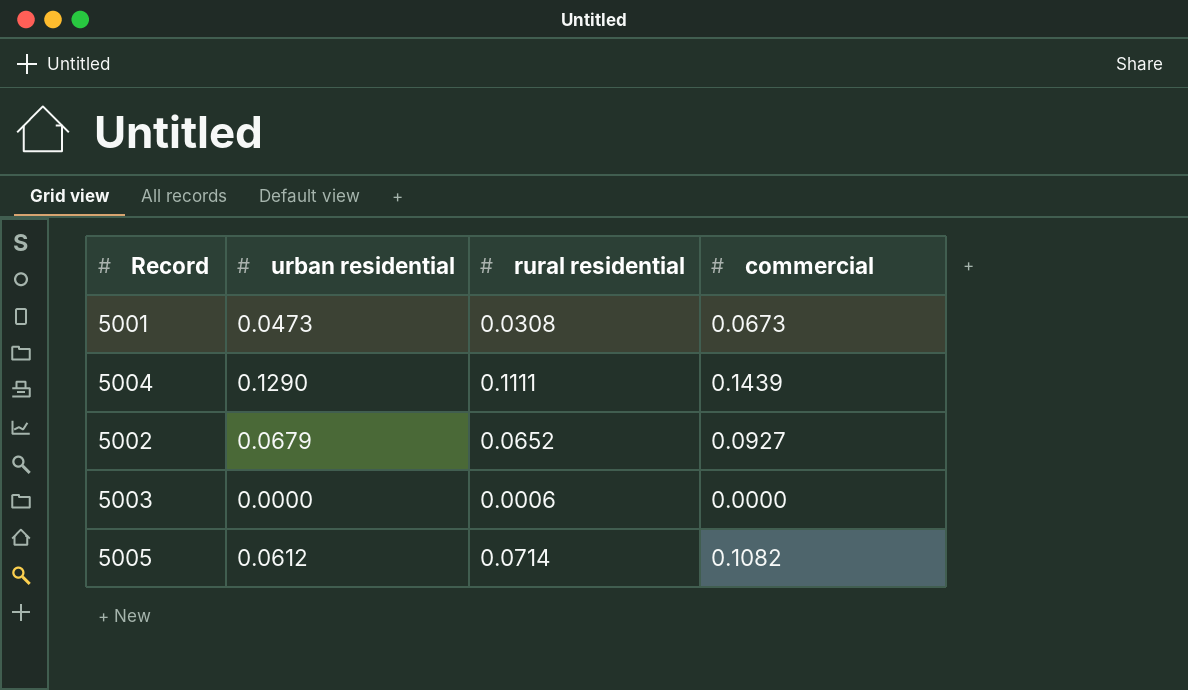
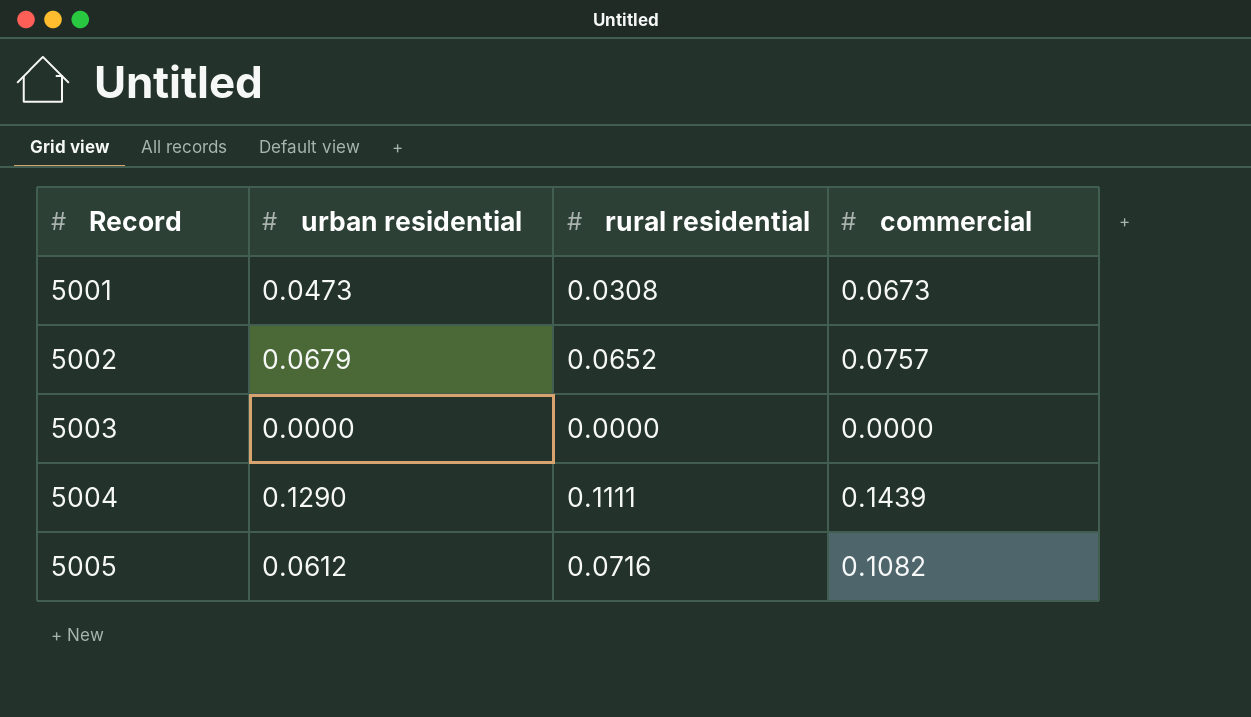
row order: none -> Record ascending
5002 | commercial: 0.0927 -> 0.0757
5003 | rural residential: 0.0006 -> 0.0000
5005 | rural residential: 0.0714 -> 0.0716

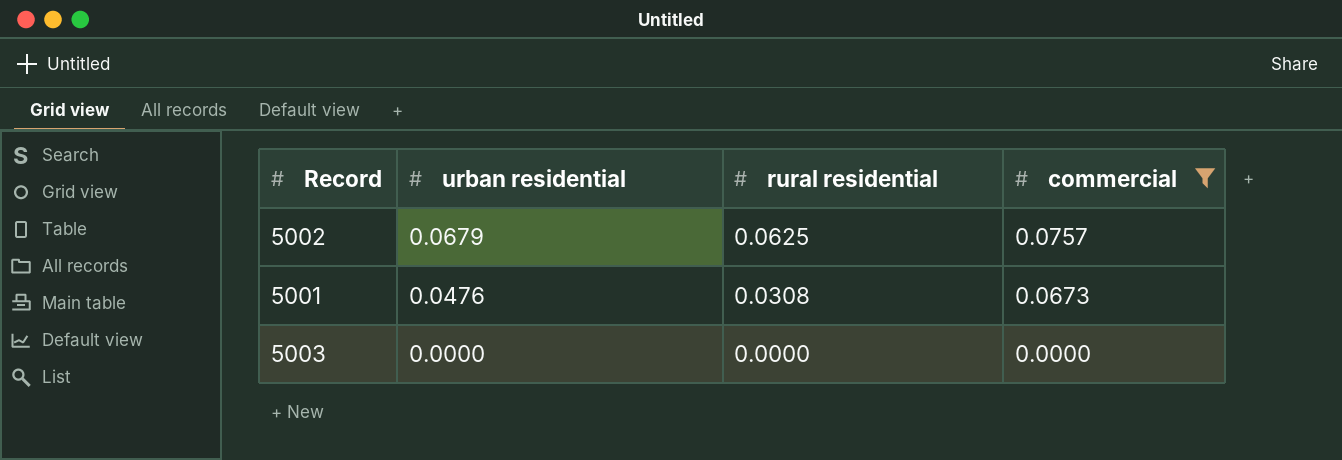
filter: none -> commercial <= 0.0757
row order: Record ascending -> urban residential descending
5002 | rural residential: 0.0652 -> 0.0625
5001 | urban residential: 0.0473 -> 0.0476

